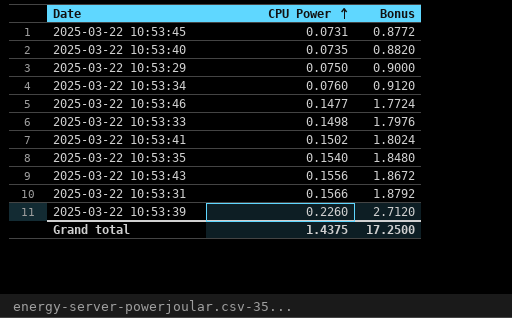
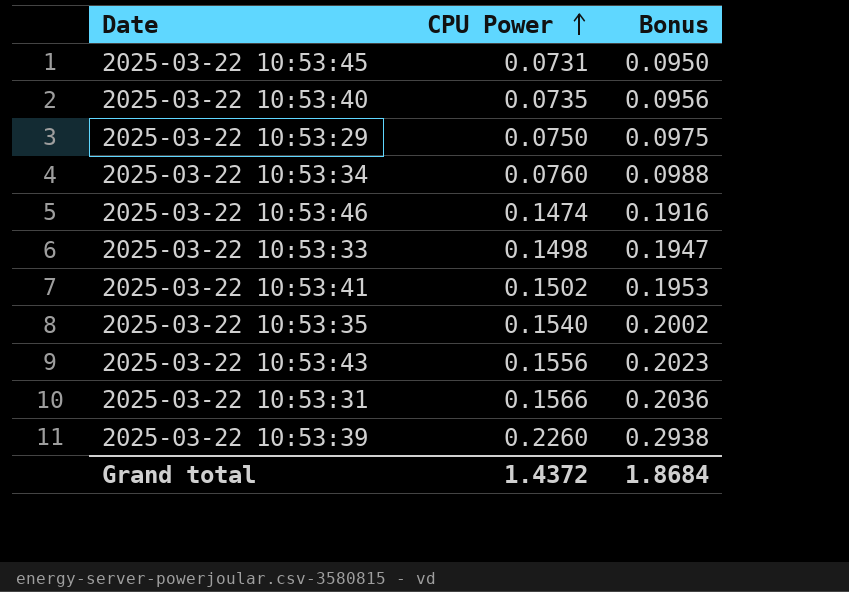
column Bonus | formula: [CPU Power] * 12 -> [CPU Power] * 1.3
2025-03-22 10:53:46 | CPU Power: 0.1477 -> 0.1474
Grand total | CPU Power: 1.4375 -> 1.4372
Grand total | Bonus: 17.2500 -> 1.8684

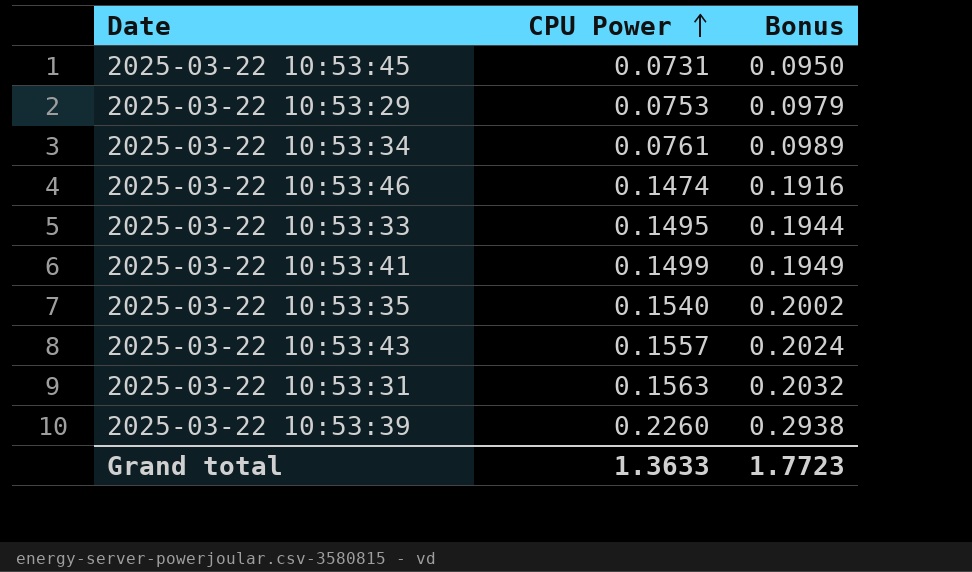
row 2025-03-22 10:53:40: 0.0735 | 0.0956 -> none
2025-03-22 10:53:29 | CPU Power: 0.0750 -> 0.0753
2025-03-22 10:53:29 | Bonus: 0.0975 -> 0.0979
2025-03-22 10:53:34 | CPU Power: 0.0760 -> 0.0761
2025-03-22 10:53:34 | Bonus: 0.0988 -> 0.0989
2025-03-22 10:53:33 | CPU Power: 0.1498 -> 0.1495
2025-03-22 10:53:33 | Bonus: 0.1947 -> 0.1944
2025-03-22 10:53:41 | CPU Power: 0.1502 -> 0.1499
2025-03-22 10:53:41 | Bonus: 0.1953 -> 0.1949
2025-03-22 10:53:43 | CPU Power: 0.1556 -> 0.1557
2025-03-22 10:53:43 | Bonus: 0.2023 -> 0.2024
2025-03-22 10:53:31 | CPU Power: 0.1566 -> 0.1563
2025-03-22 10:53:31 | Bonus: 0.2036 -> 0.2032
Grand total | CPU Power: 1.4372 -> 1.3633
Grand total | Bonus: 1.8684 -> 1.7723

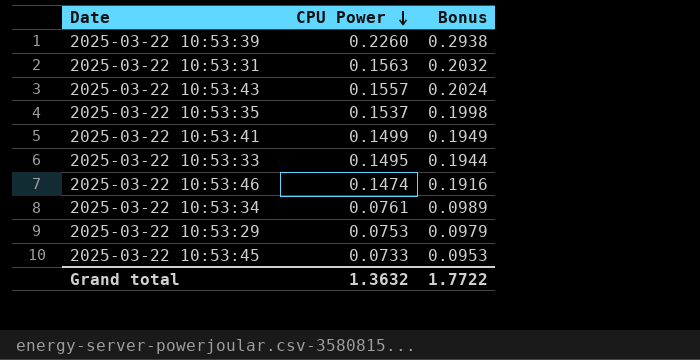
row order: CPU Power ascending -> CPU Power descending
2025-03-22 10:53:35 | CPU Power: 0.1540 -> 0.1537
2025-03-22 10:53:35 | Bonus: 0.2002 -> 0.1998
2025-03-22 10:53:45 | CPU Power: 0.0731 -> 0.0733
2025-03-22 10:53:45 | Bonus: 0.0950 -> 0.0953
Grand total | CPU Power: 1.3633 -> 1.3632
Grand total | Bonus: 1.7723 -> 1.7722

